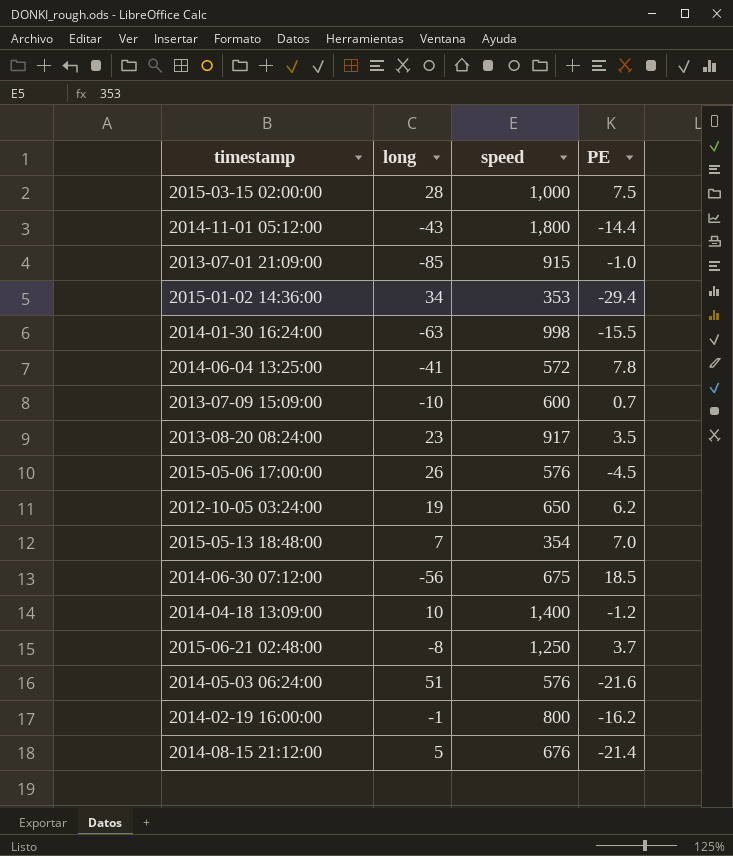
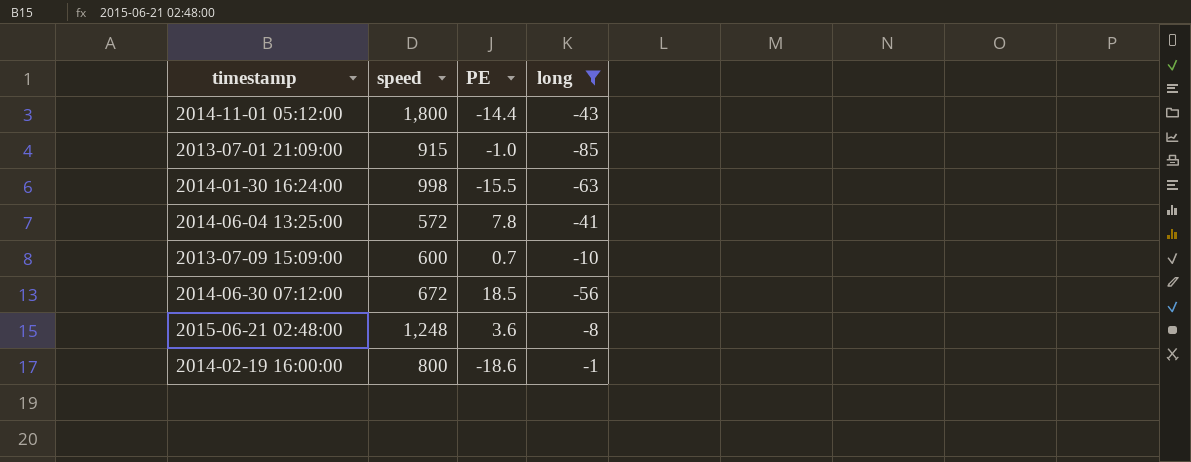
filter: none -> long <= -1
column long | position: 2 -> 4
2014-06-30 07:12:00 | speed: 675 -> 672
2015-06-21 02:48:00 | speed: 1,250 -> 1,248
2015-06-21 02:48:00 | PE: 3.7 -> 3.6
2014-02-19 16:00:00 | PE: -16.2 -> -18.6

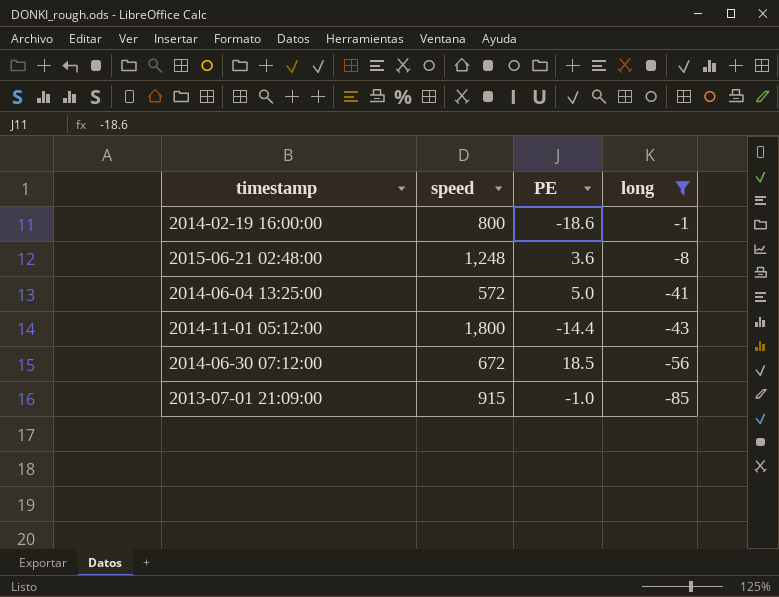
row order: none -> long descending
row 2014-01-30 16:24:00: 998 | -15.5 | -63 -> none
row 2013-07-09 15:09:00: 600 | 0.7 | -10 -> none
2014-06-04 13:25:00 | PE: 7.8 -> 5.0

